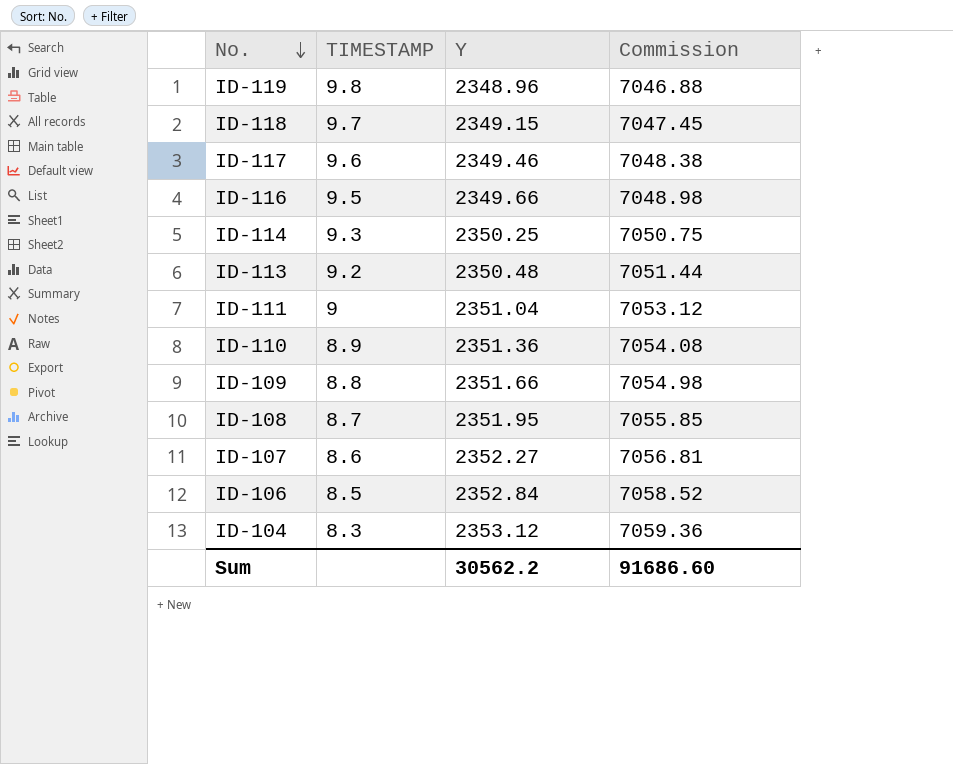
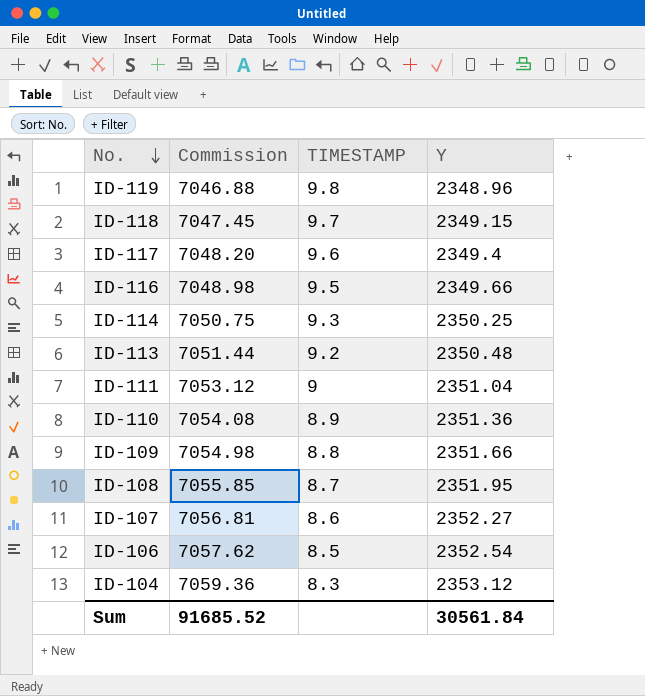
column Commission | position: 4 -> 2
ID-117 | Commission: 7048.38 -> 7048.20
ID-117 | Y: 2349.46 -> 2349.4
ID-106 | Commission: 7058.52 -> 7057.62
ID-106 | Y: 2352.84 -> 2352.54
Sum | Commission: 91686.60 -> 91685.52
Sum | Y: 30562.2 -> 30561.84

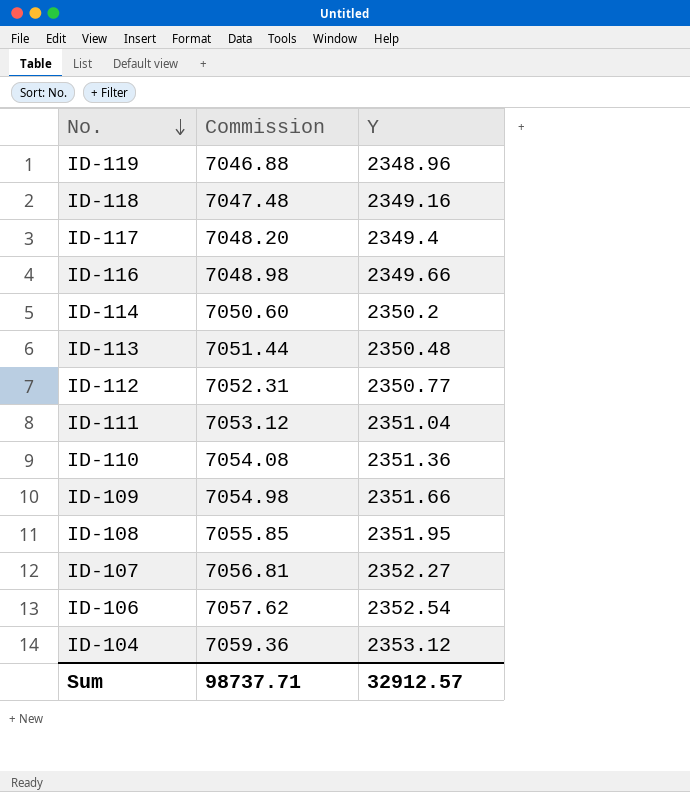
column TIMESTAMP | position: 3 -> none
ID-118 | Commission: 7047.45 -> 7047.48
ID-118 | Y: 2349.15 -> 2349.16
ID-114 | Commission: 7050.75 -> 7050.60
ID-114 | Y: 2350.25 -> 2350.2
row ID-112: none -> 7052.31 | 2350.77
Sum | Commission: 91685.52 -> 98737.71
Sum | Y: 30561.84 -> 32912.57

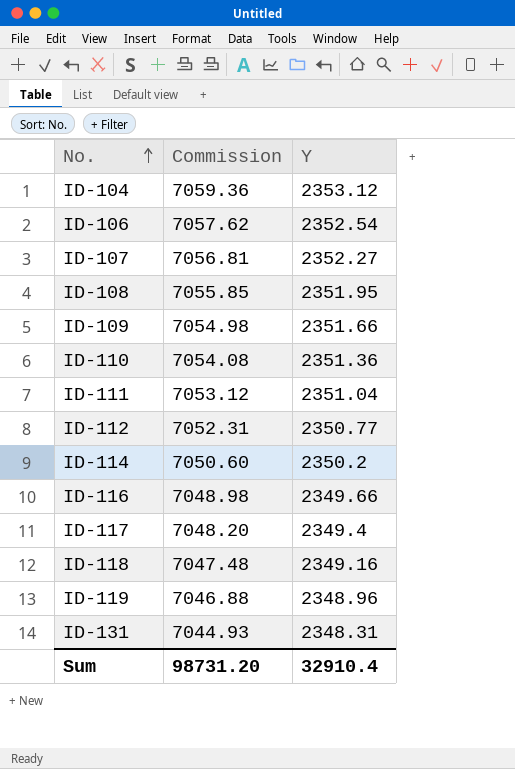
row order: No. descending -> No. ascending
row ID-113: 7051.44 | 2350.48 -> none
row ID-131: none -> 7044.93 | 2348.31
Sum | Commission: 98737.71 -> 98731.20
Sum | Y: 32912.57 -> 32910.4

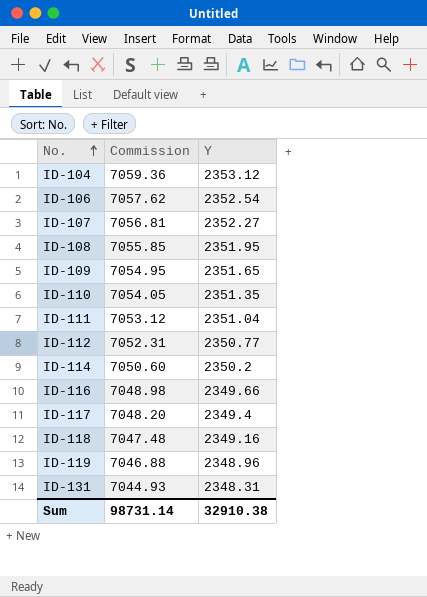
ID-109 | Commission: 7054.98 -> 7054.95
ID-109 | Y: 2351.66 -> 2351.65
ID-110 | Commission: 7054.08 -> 7054.05
ID-110 | Y: 2351.36 -> 2351.35
Sum | Commission: 98731.20 -> 98731.14
Sum | Y: 32910.4 -> 32910.38

